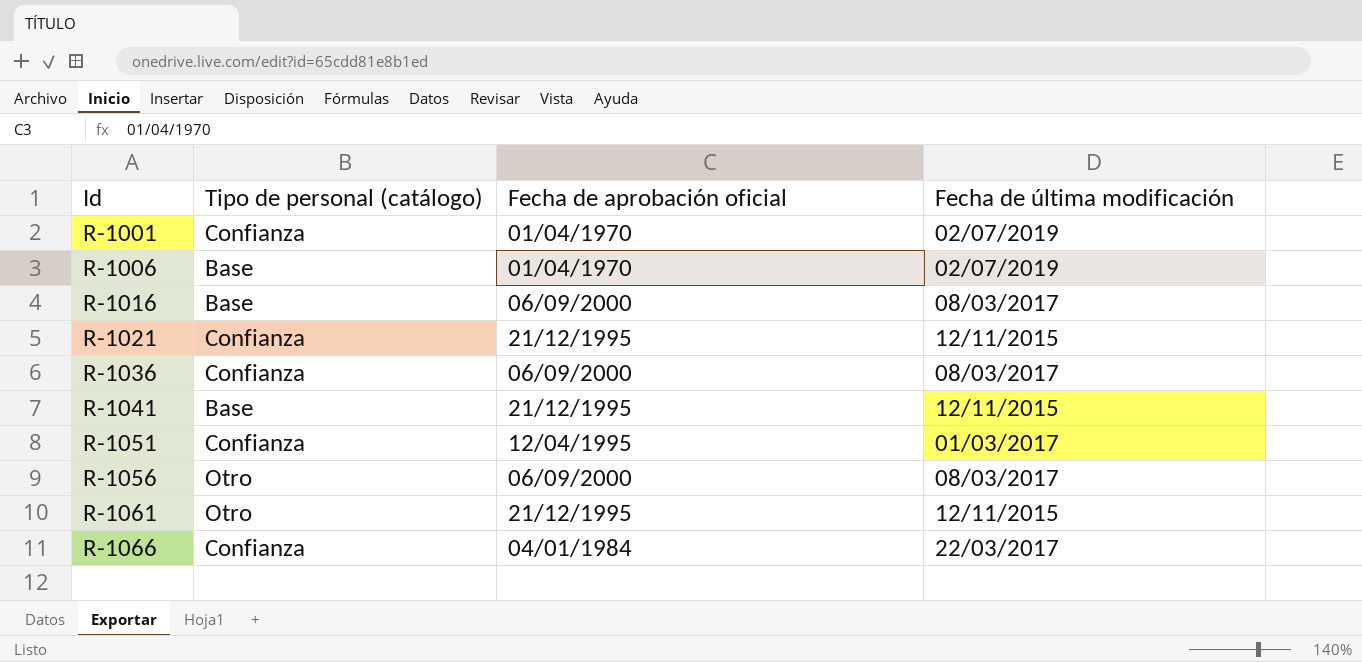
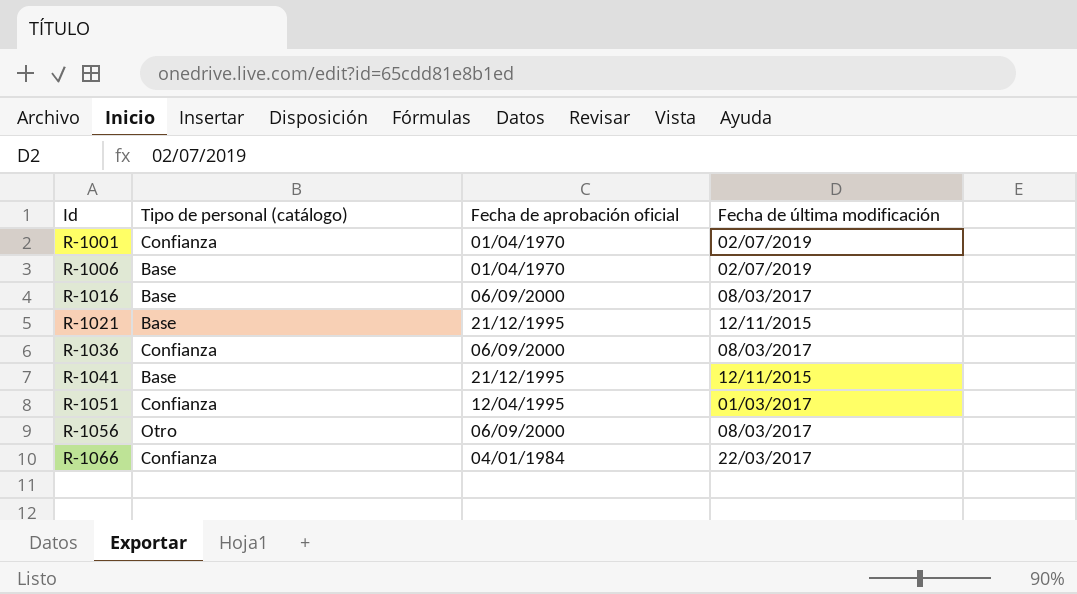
row R-1061: Otro | 21/12/1995 | 12/11/2015 -> none
R-1021 | Tipo de personal (catálogo): Confianza -> Base

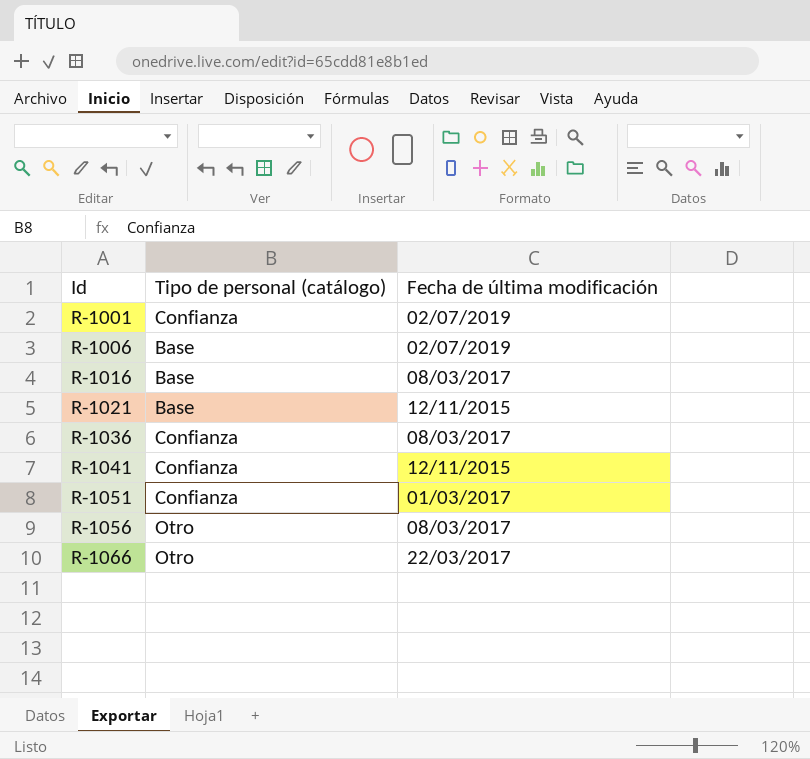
column Fecha de aprobación oficial | position: 3 -> none
R-1041 | Tipo de personal (catálogo): Base -> Confianza
R-1066 | Tipo de personal (catálogo): Confianza -> Otro

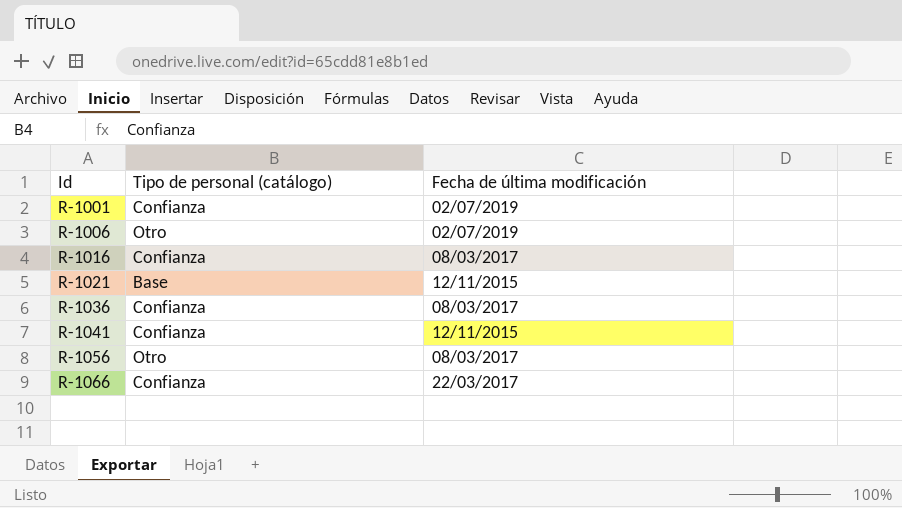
row R-1051: Confianza | 01/03/2017 -> none
R-1006 | Tipo de personal (catálogo): Base -> Otro
R-1016 | Tipo de personal (catálogo): Base -> Confianza
R-1066 | Tipo de personal (catálogo): Otro -> Confianza

